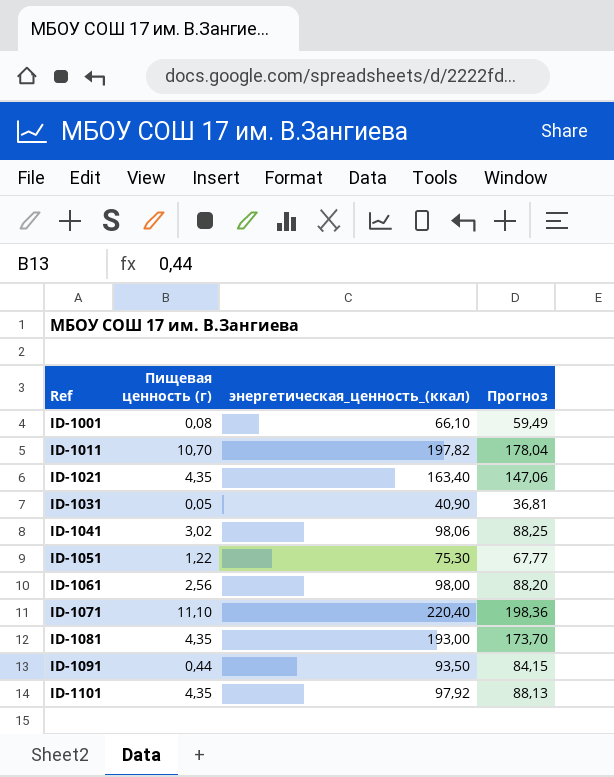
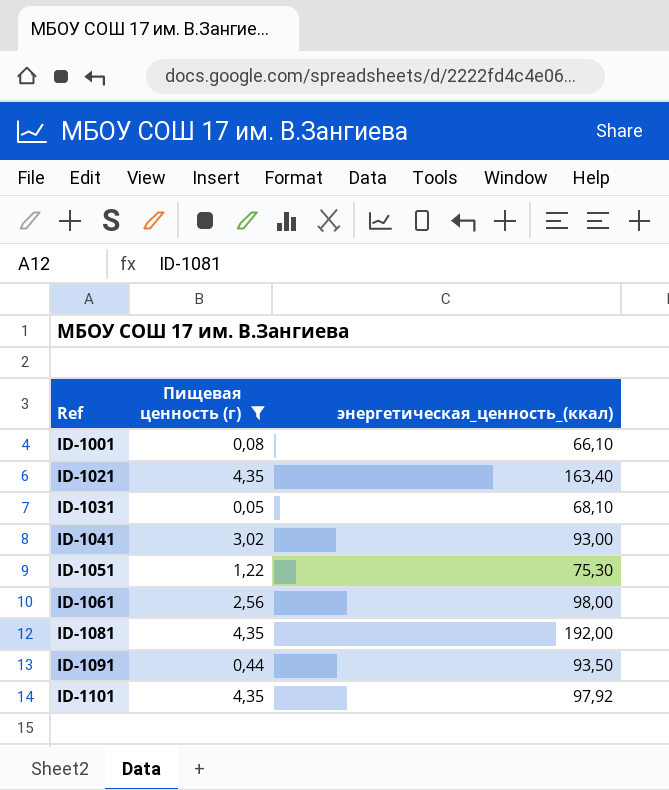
filter: none -> Пищевая ценность (г) <= 4,35
column Прогноз | formula: [энергетическая_ценность_(ккал)] * 0,9 -> none
ID-1031 | энергетическая_ценность_(ккал): 40,90 -> 68,10
ID-1041 | энергетическая_ценность_(ккал): 98,06 -> 93,00
ID-1081 | энергетическая_ценность_(ккал): 193,00 -> 192,00

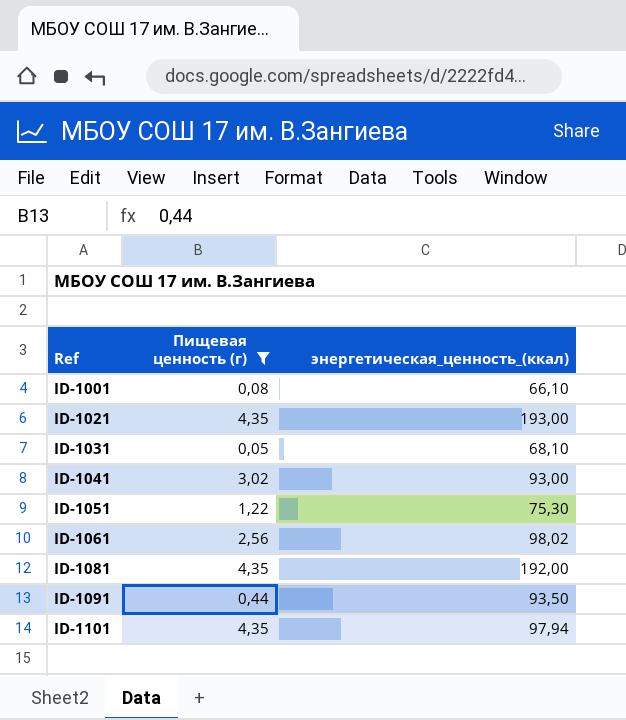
ID-1021 | энергетическая_ценность_(ккал): 163,40 -> 193,00
ID-1061 | энергетическая_ценность_(ккал): 98,00 -> 98,02
ID-1101 | энергетическая_ценность_(ккал): 97,92 -> 97,94

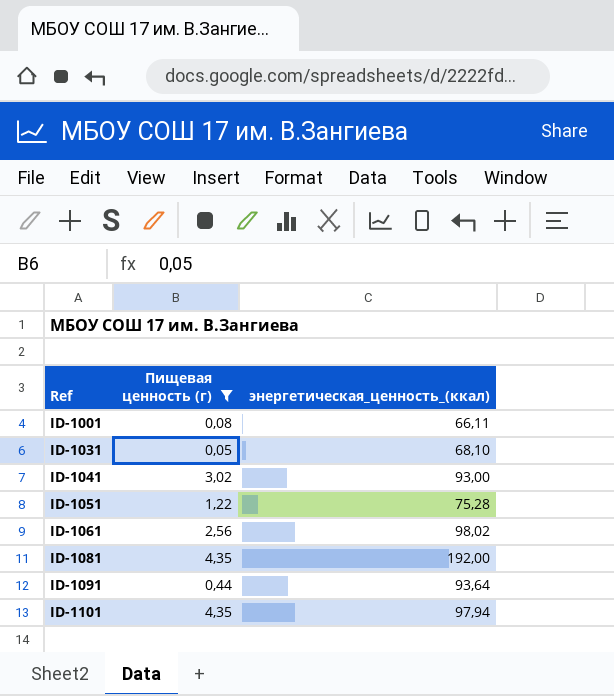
row ID-1021: 4,35 | 193,00 -> none
ID-1001 | энергетическая_ценность_(ккал): 66,10 -> 66,11
ID-1051 | энергетическая_ценность_(ккал): 75,30 -> 75,28
ID-1091 | энергетическая_ценность_(ккал): 93,50 -> 93,64

